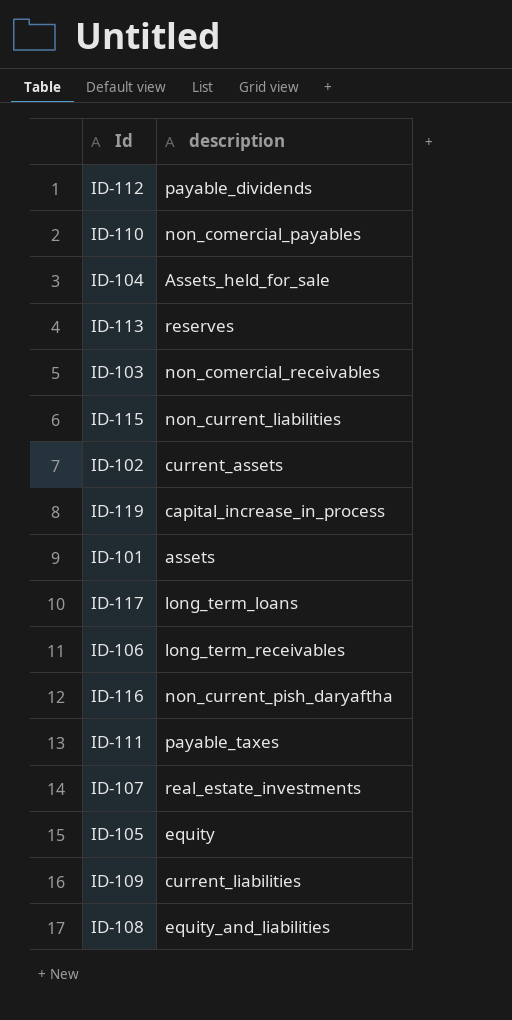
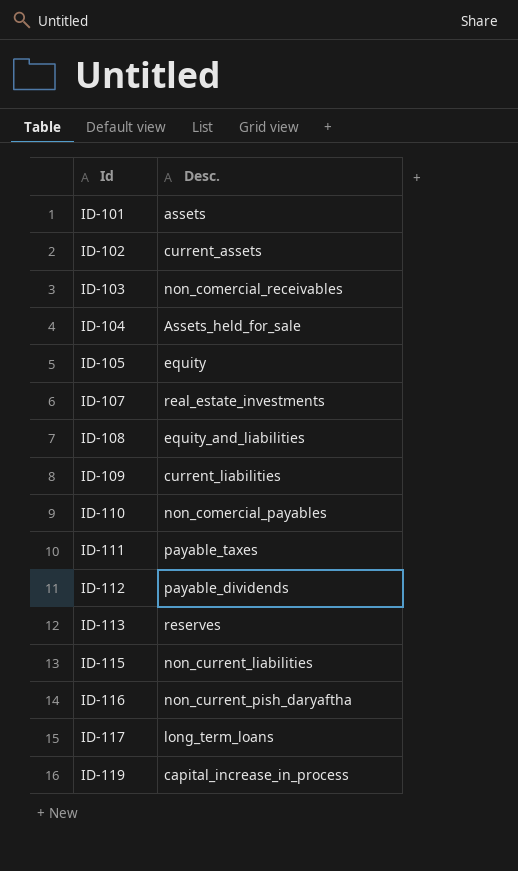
row order: none -> Id ascending
column name: description -> Desc.
row ID-106: long_term_receivables -> none

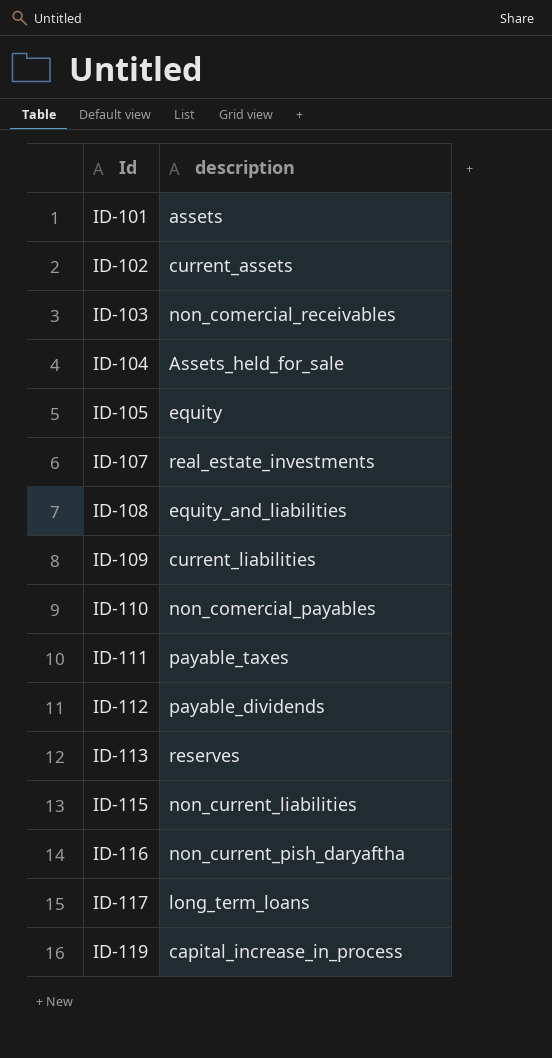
column name: Desc. -> description

